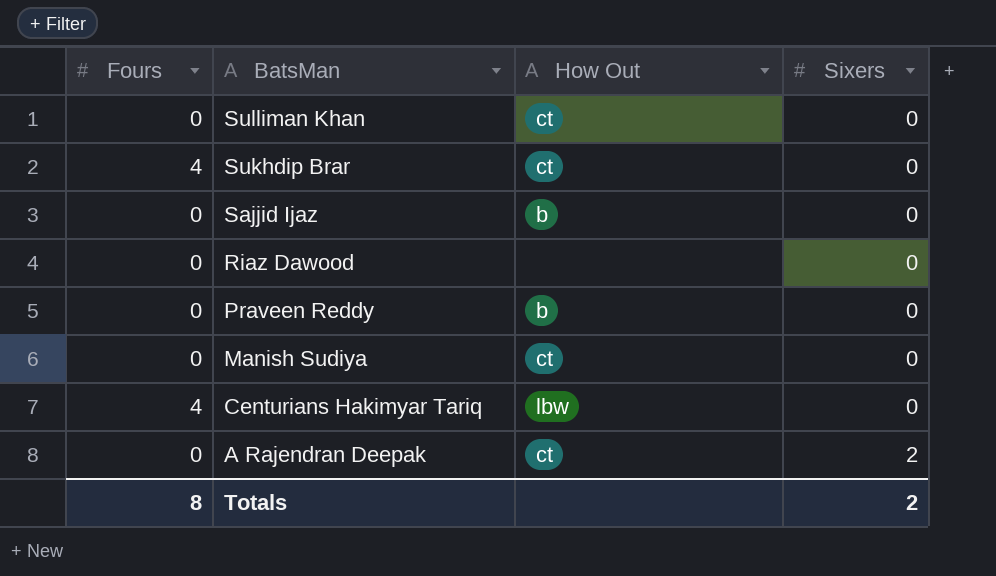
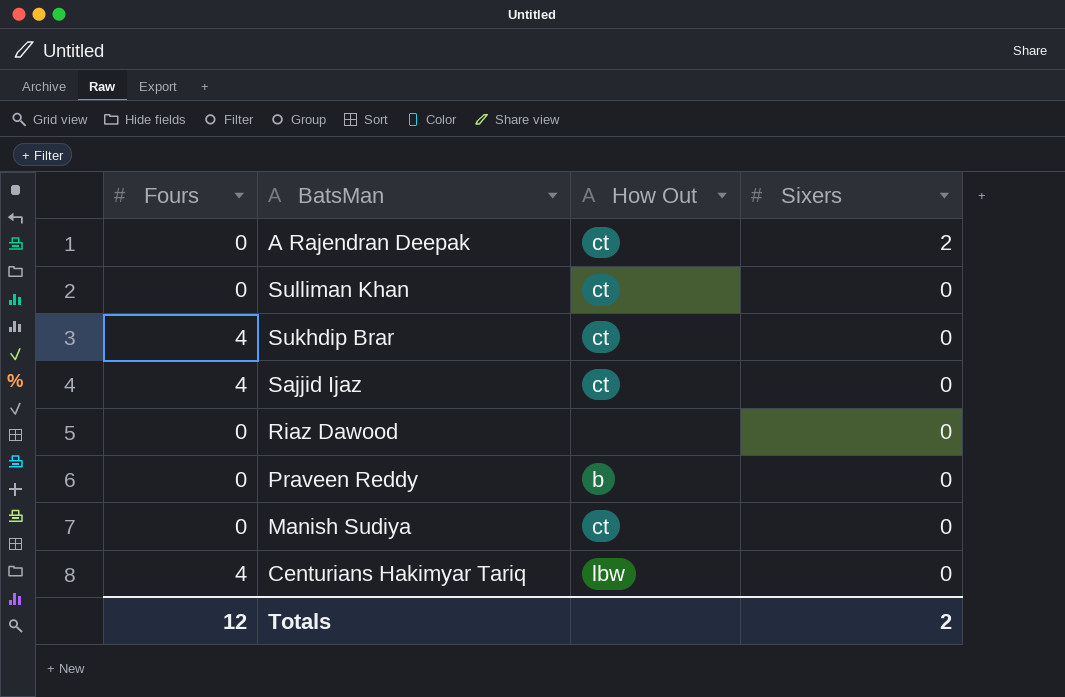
row order: BatsMan descending -> Sixers descending
Sajjid Ijaz | Fours: 0 -> 4
Sajjid Ijaz | How Out: b -> ct
Totals | Fours: 8 -> 12

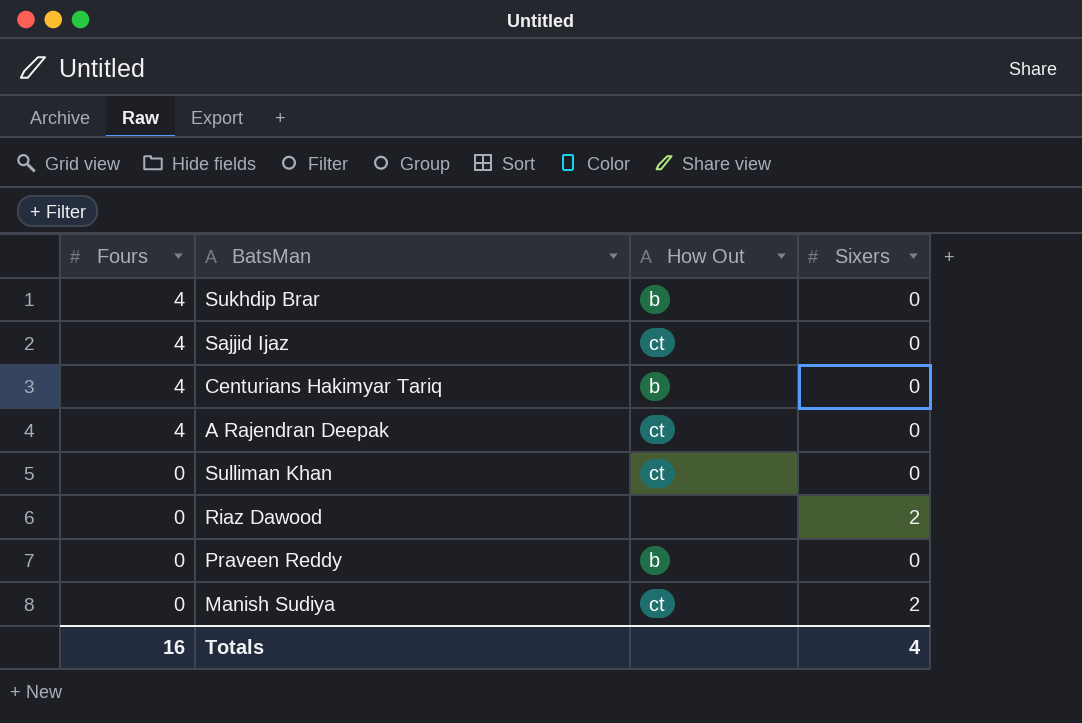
row order: Sixers descending -> Fours descending
Sukhdip Brar | How Out: ct -> b
Centurians Hakimyar Tariq | How Out: lbw -> b
A Rajendran Deepak | Fours: 0 -> 4
A Rajendran Deepak | Sixers: 2 -> 0
Riaz Dawood | Sixers: 0 -> 2
Manish Sudiya | Sixers: 0 -> 2
Totals | Fours: 12 -> 16
Totals | Sixers: 2 -> 4

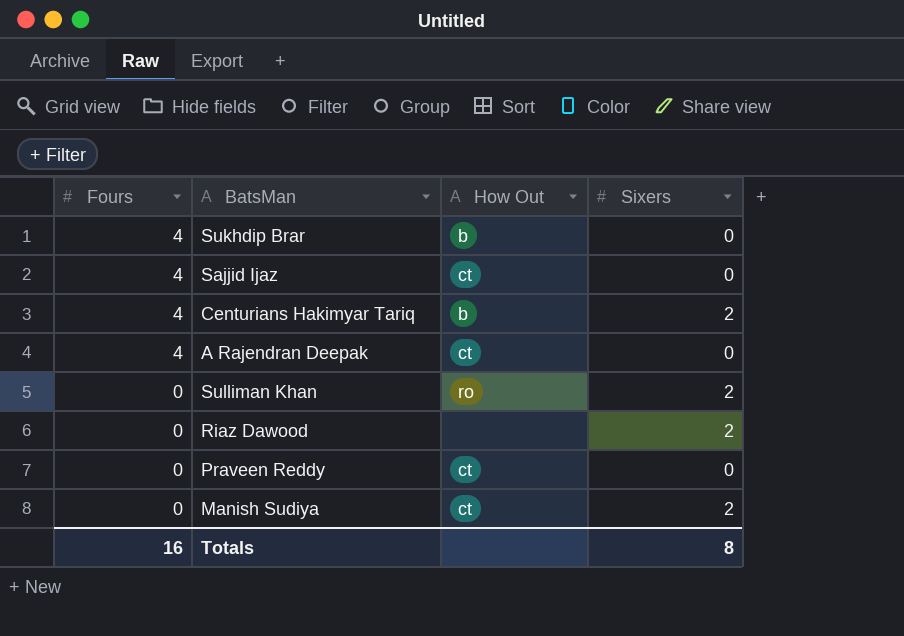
Centurians Hakimyar Tariq | Sixers: 0 -> 2
Sulliman Khan | How Out: ct -> ro
Sulliman Khan | Sixers: 0 -> 2
Praveen Reddy | How Out: b -> ct
Totals | Sixers: 4 -> 8

